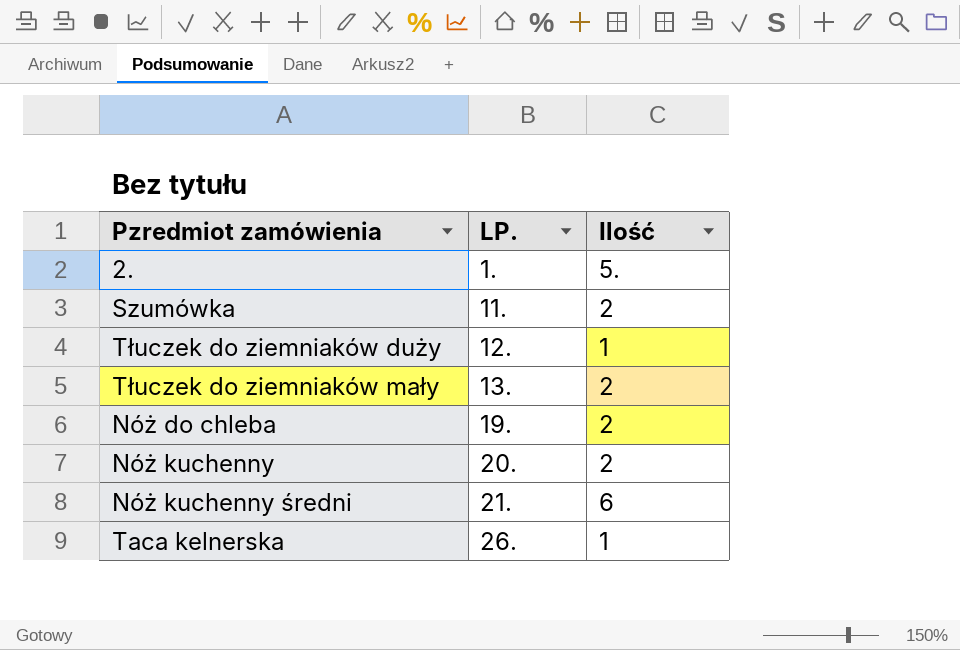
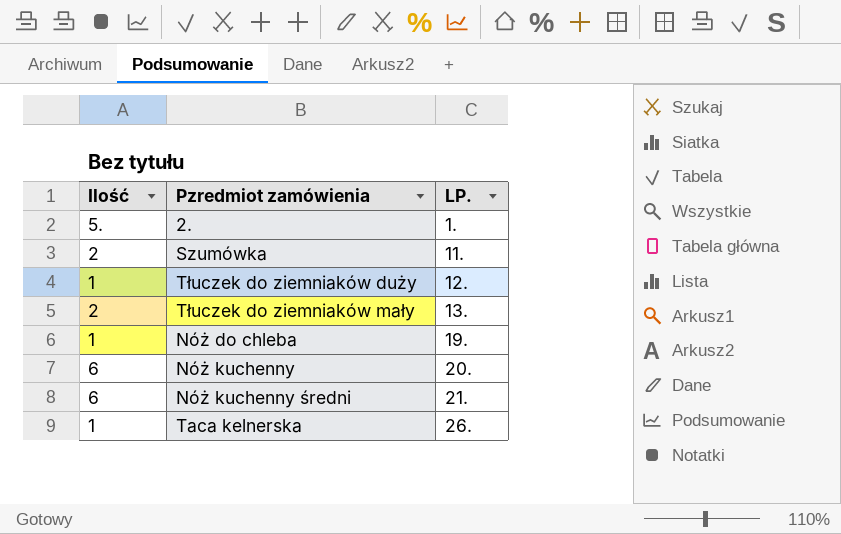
column Ilość | position: 3 -> 1
Nóż do chleba | Ilość: 2 -> 1
Nóż kuchenny | Ilość: 2 -> 6

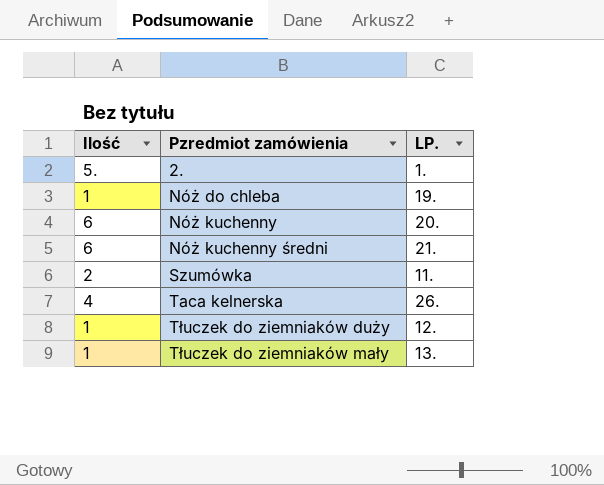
row order: LP. ascending -> Pzredmiot zamówienia ascending
Taca kelnerska | Ilość: 1 -> 4
Tłuczek do ziemniaków mały | Ilość: 2 -> 1

